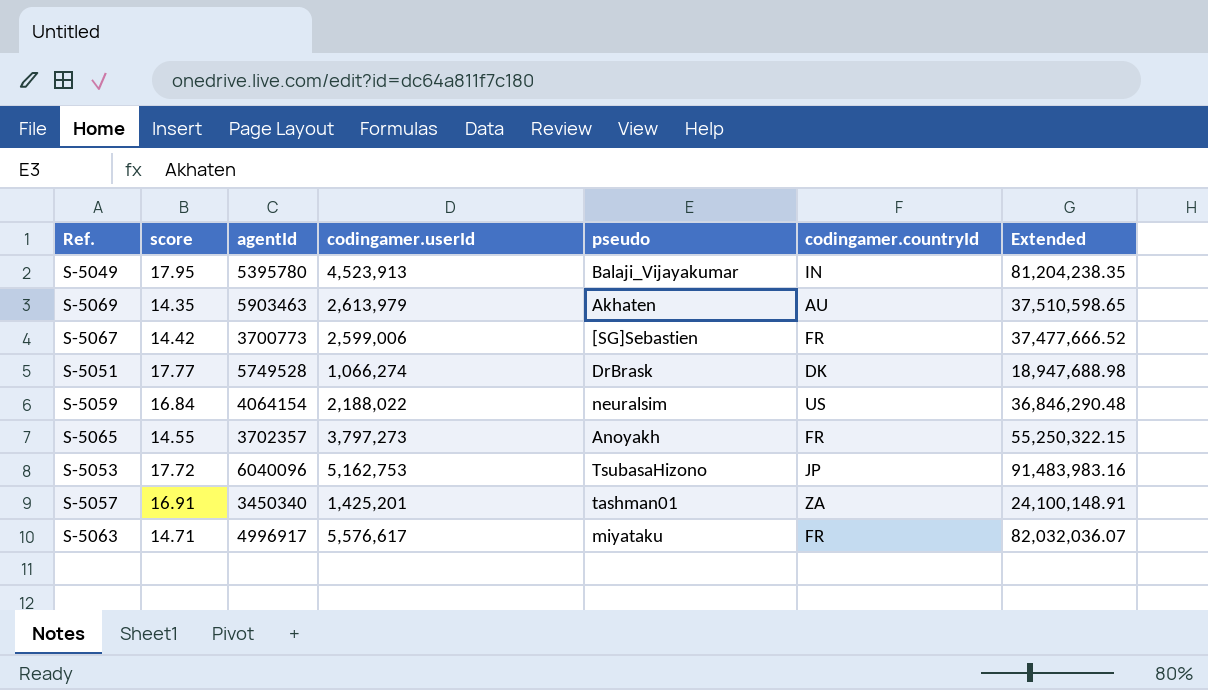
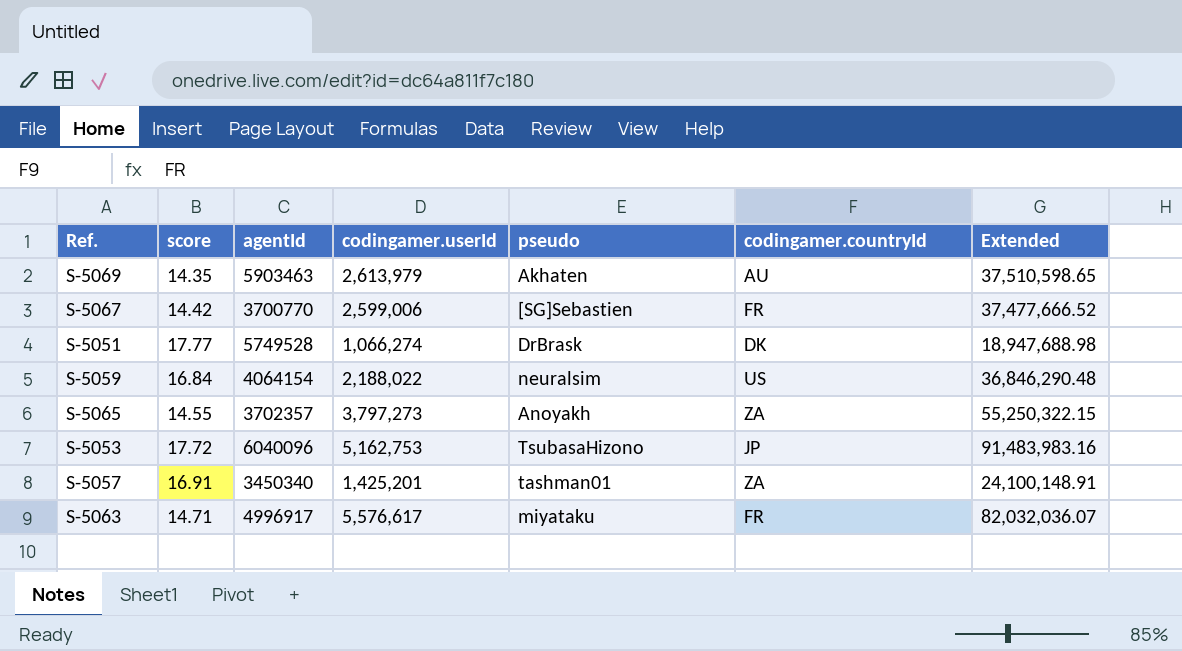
row S-5049: 17.95 | 5395780 | 4,523,913 | Balaji_Vijayakumar | IN | 81,204,238.35 -> none
S-5067 | agentId: 3700773 -> 3700770
S-5065 | codingamer.countryId: FR -> ZA

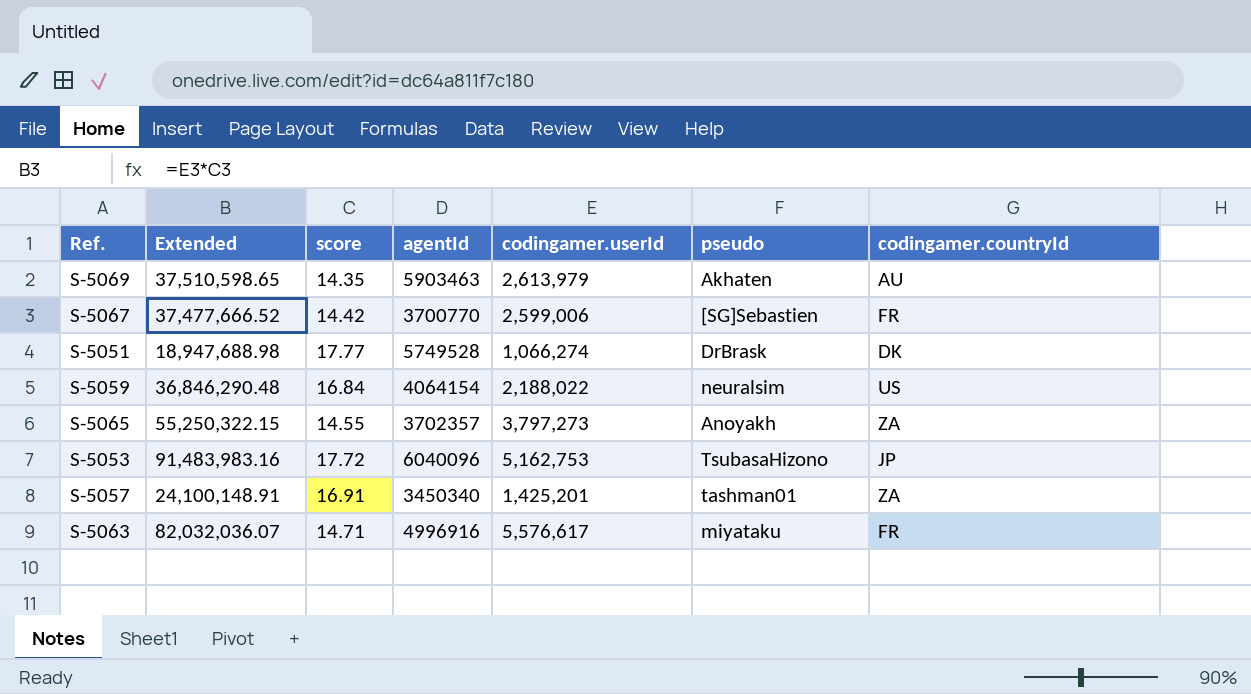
column Extended | position: 7 -> 2
S-5063 | agentId: 4996917 -> 4996916

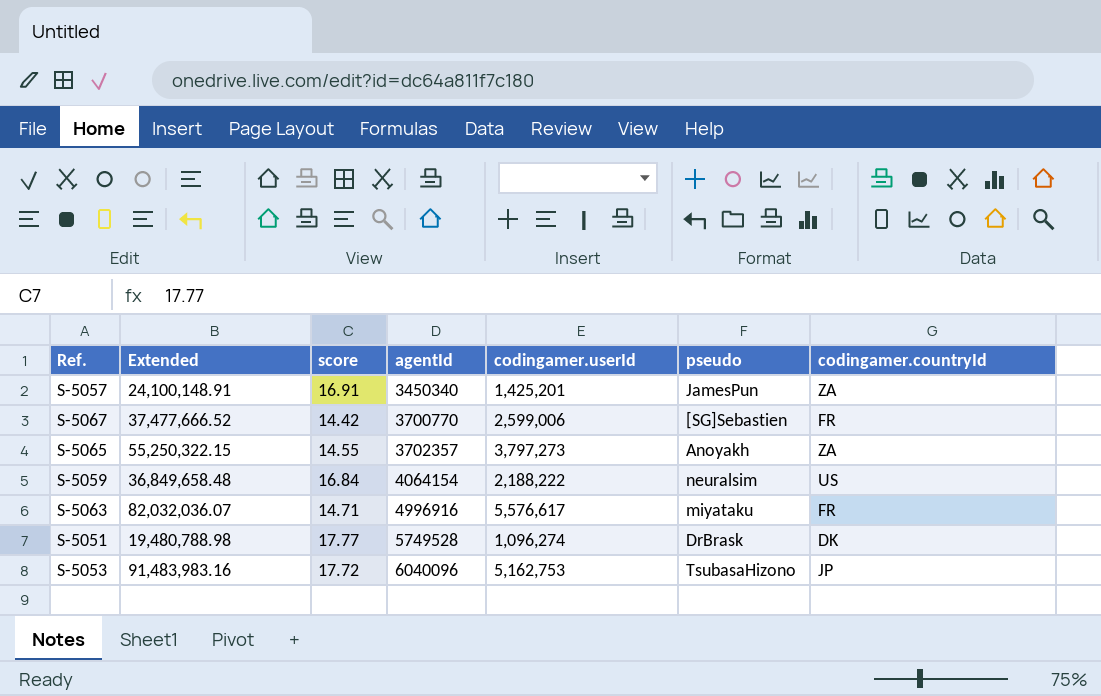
row order: none -> agentId ascending
row S-5069: 37,510,598.65 | 14.35 | 5903463 | 2,613,979 | Akhaten | AU -> none
S-5057 | pseudo: tashman01 -> JamesPun
S-5059 | Extended: 36,846,290.48 -> 36,849,658.48
S-5059 | codingamer.userId: 2,188,022 -> 2,188,222
S-5051 | Extended: 18,947,688.98 -> 19,480,788.98
S-5051 | codingamer.userId: 1,066,274 -> 1,096,274

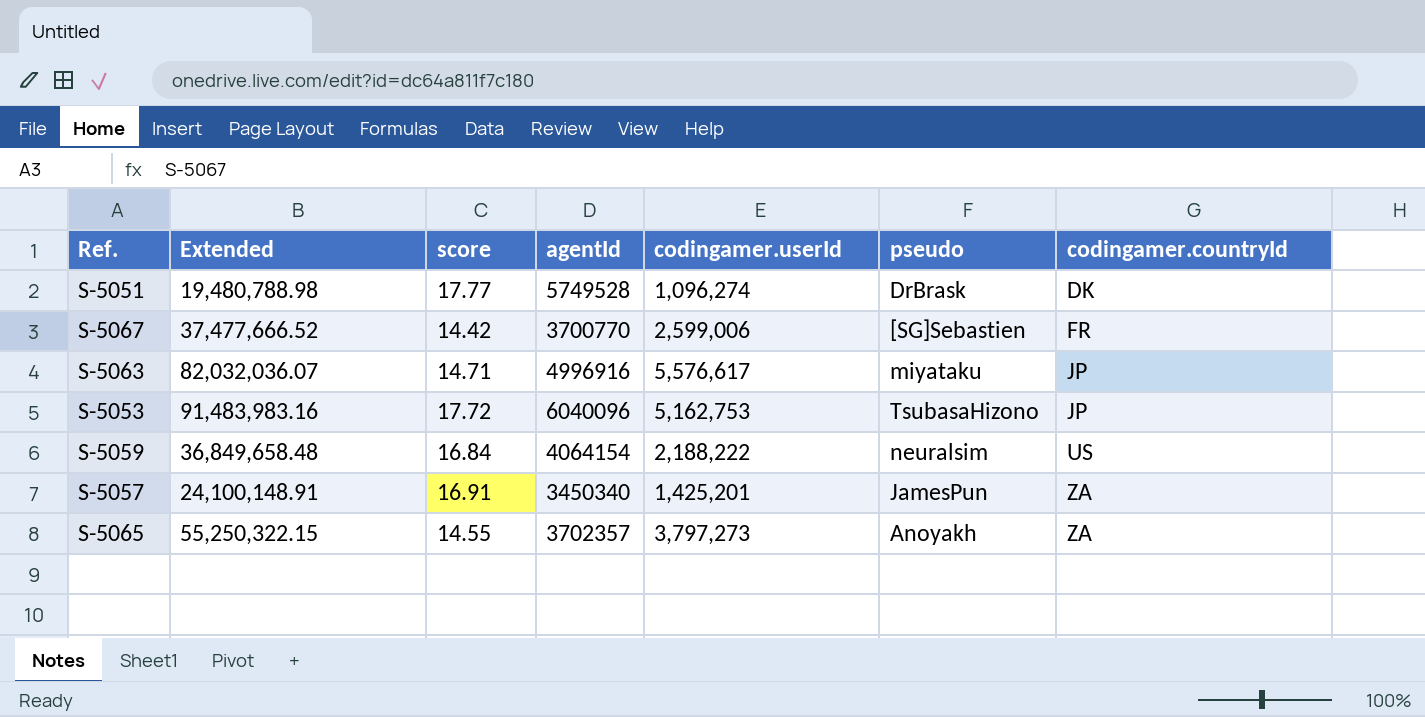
row order: agentId ascending -> codingamer.countryId ascending
S-5063 | codingamer.countryId: FR -> JP

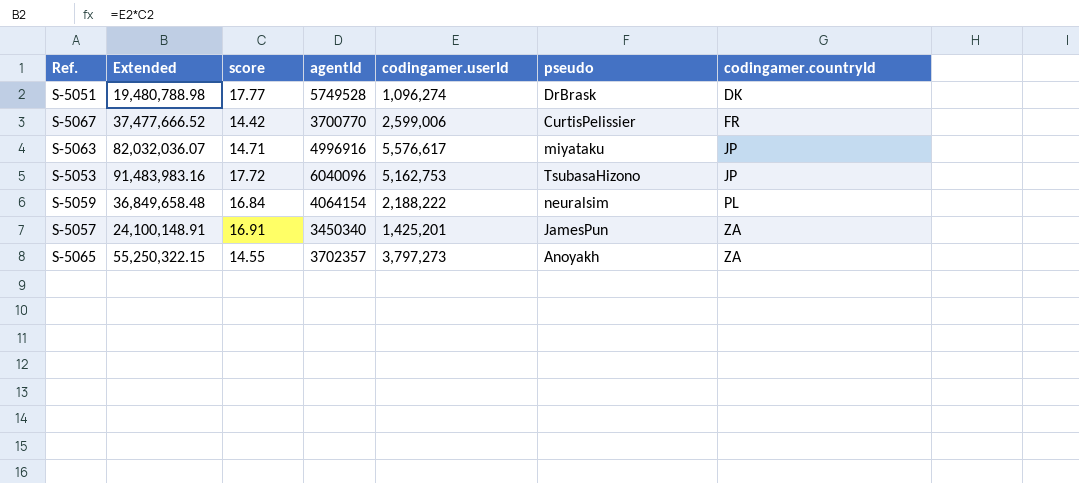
S-5067 | pseudo: [SG]Sebastien -> CurtisPelissier
S-5059 | codingamer.countryId: US -> PL

